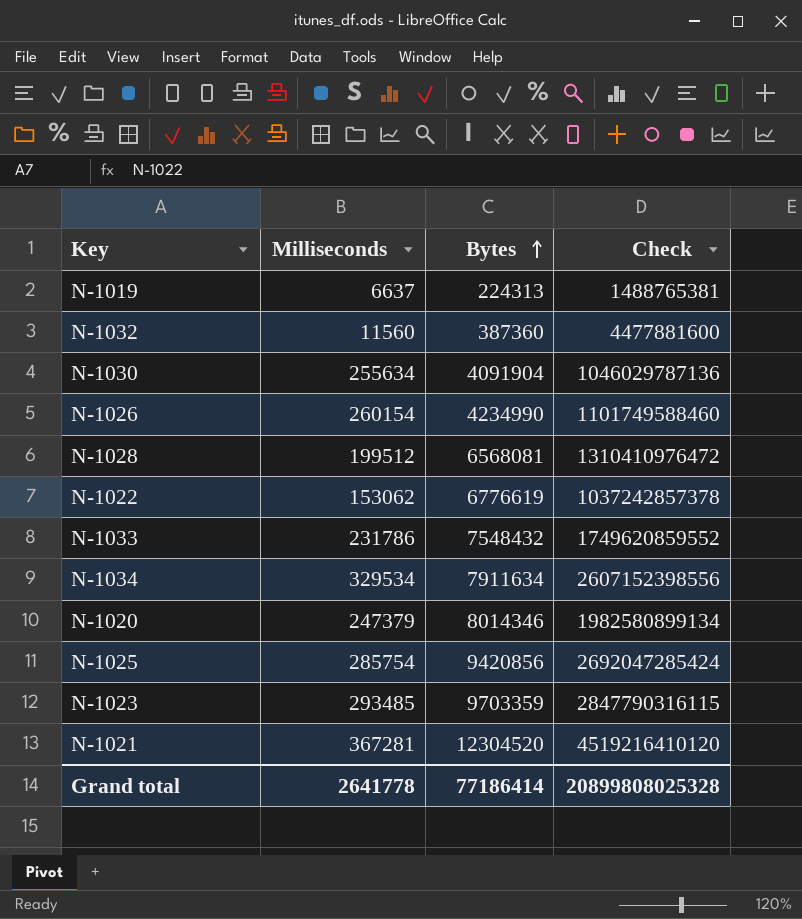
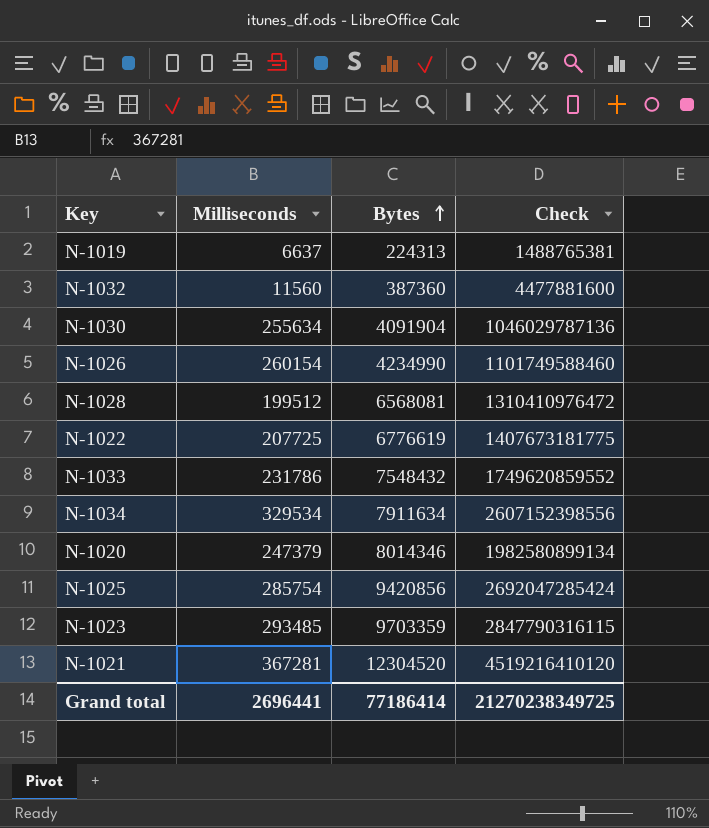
N-1022 | Milliseconds: 153062 -> 207725
N-1022 | Check: 1037242857378 -> 1407673181775
Grand total | Milliseconds: 2641778 -> 2696441
Grand total | Check: 20899808025328 -> 21270238349725

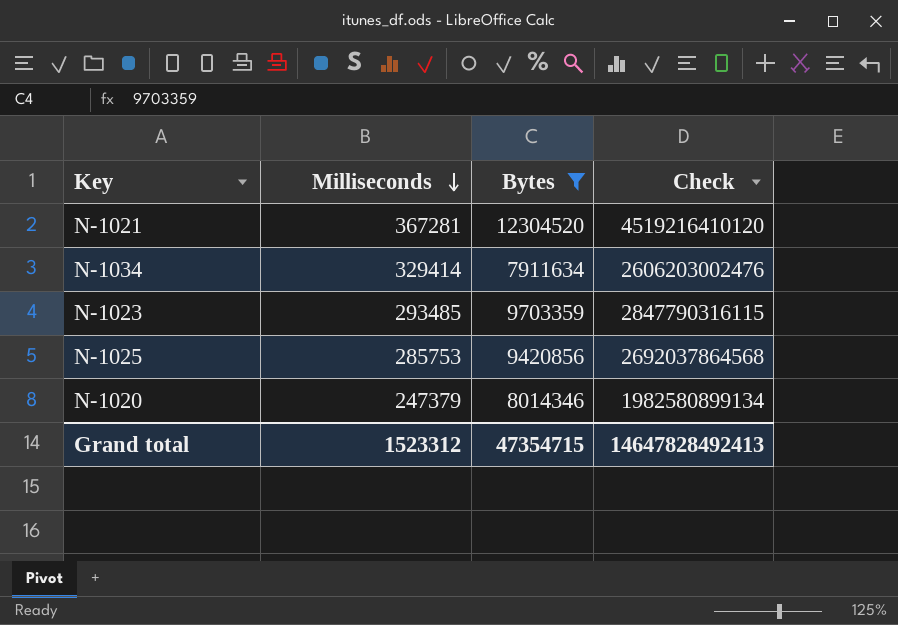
filter: none -> Bytes >= 7911634
row order: Bytes ascending -> Milliseconds descending
N-1034 | Milliseconds: 329534 -> 329414
N-1034 | Check: 2607152398556 -> 2606203002476
N-1025 | Milliseconds: 285754 -> 285753
N-1025 | Check: 2692047285424 -> 2692037864568
Grand total | Milliseconds: 2696441 -> 1523312
Grand total | Bytes: 77186414 -> 47354715
Grand total | Check: 21270238349725 -> 14647828492413

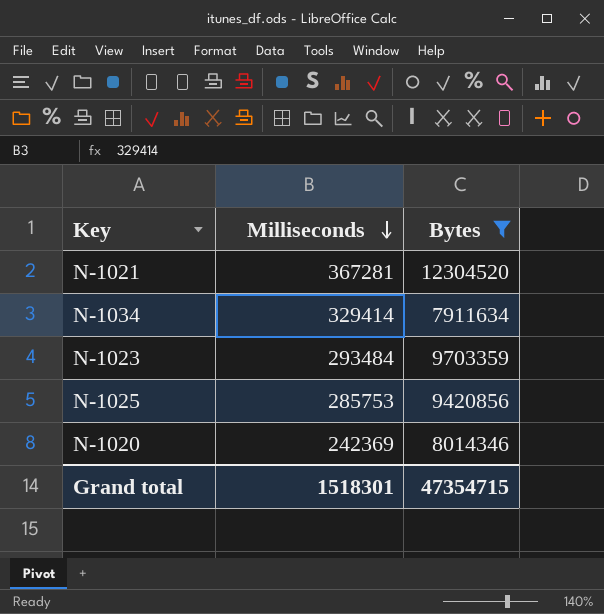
column Check | formula: [Milliseconds] * [Bytes] -> none
N-1023 | Milliseconds: 293485 -> 293484
N-1020 | Milliseconds: 247379 -> 242369
Grand total | Milliseconds: 1523312 -> 1518301

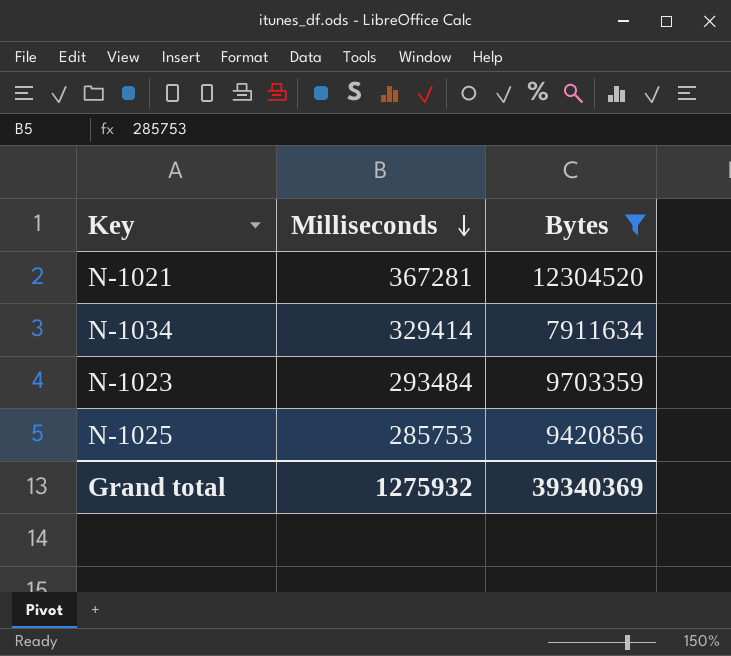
row N-1020: 242369 | 8014346 -> none
Grand total | Milliseconds: 1518301 -> 1275932
Grand total | Bytes: 47354715 -> 39340369

